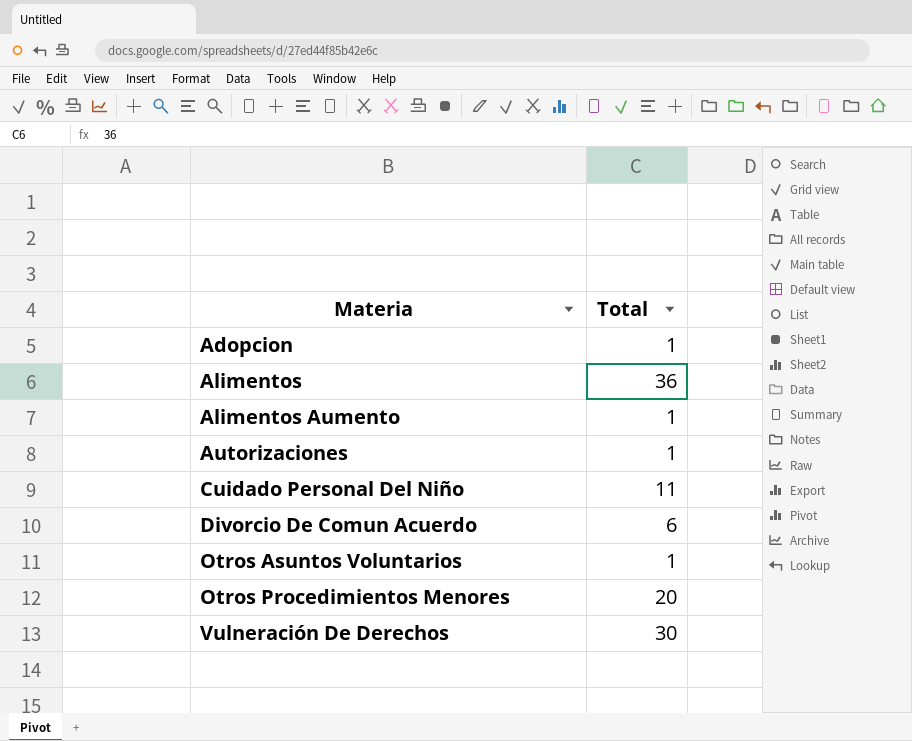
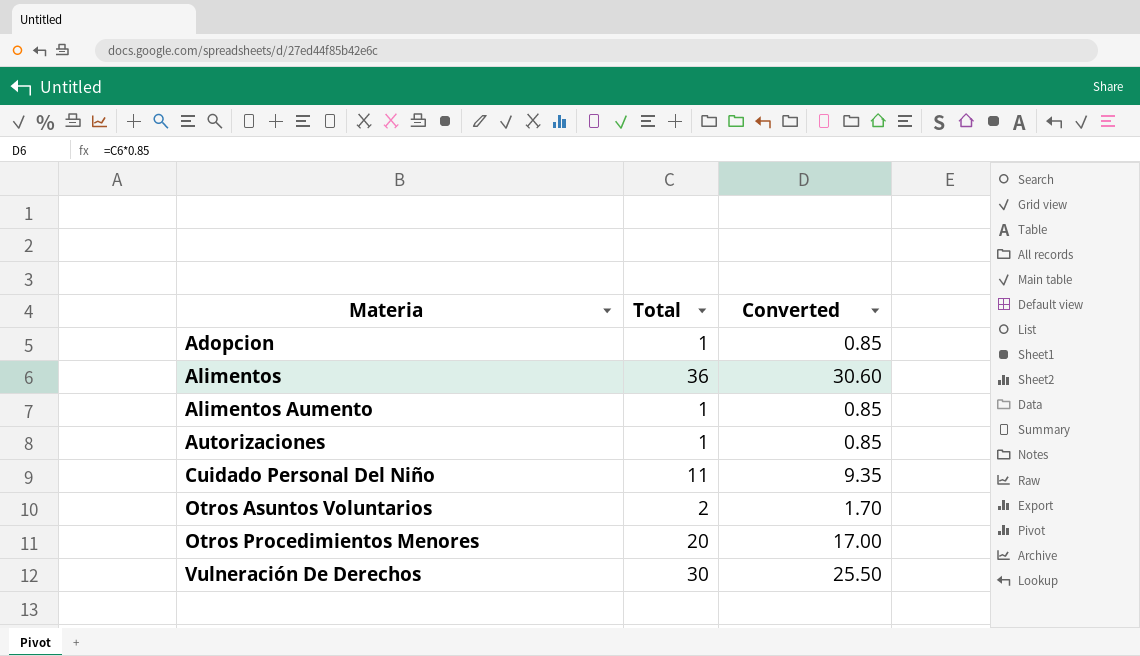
column Converted | formula: none -> [Total] * 0.85
row Divorcio De Comun Acuerdo: 6 -> none
Otros Asuntos Voluntarios | Total: 1 -> 2

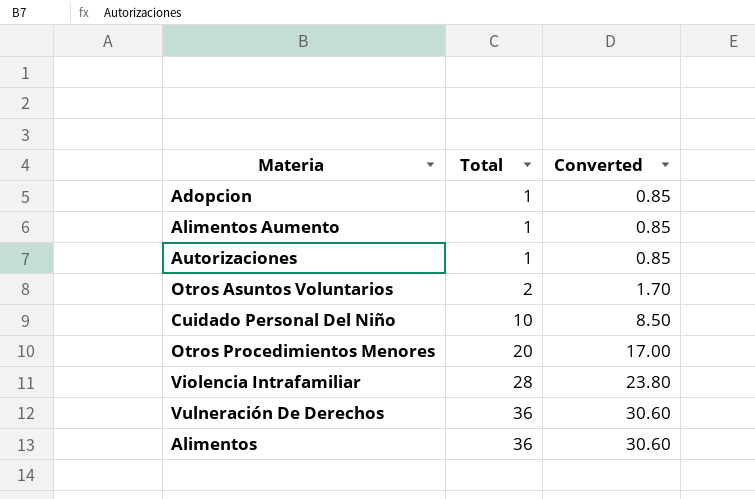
row order: Materia ascending -> Total ascending
Cuidado Personal Del Niño | Total: 11 -> 10
Cuidado Personal Del Niño | Converted: 9.35 -> 8.50
row Violencia Intrafamiliar: none -> 28 | 23.80
Vulneración De Derechos | Total: 30 -> 36
Vulneración De Derechos | Converted: 25.50 -> 30.60

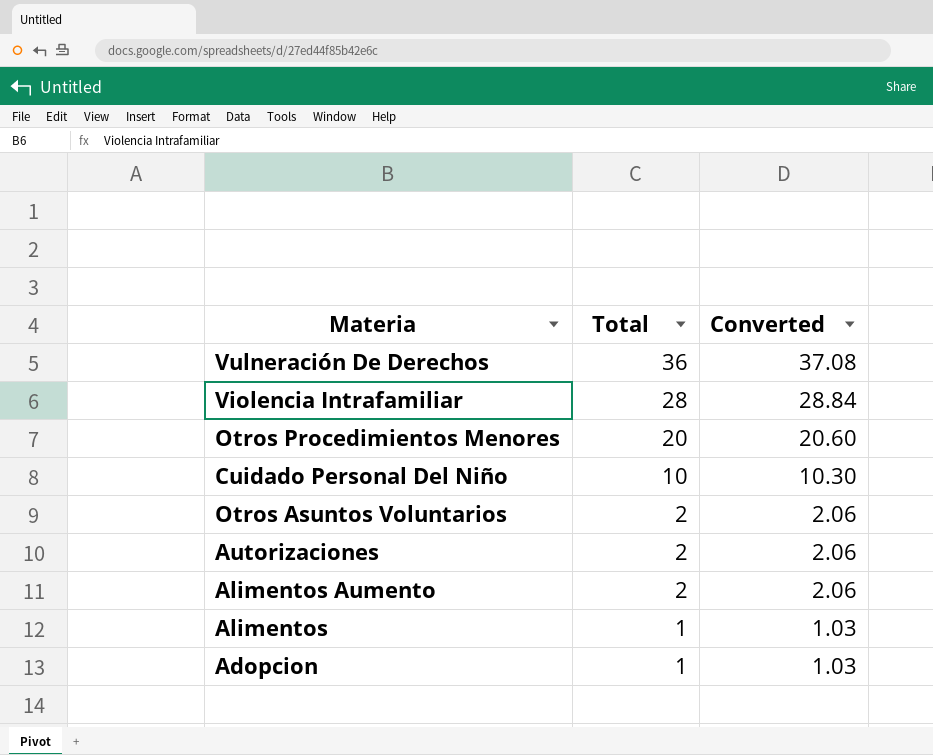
row order: Total ascending -> Total descending
column Converted | formula: [Total] * 0.85 -> [Total] * 1.03
Autorizaciones | Total: 1 -> 2
Alimentos Aumento | Total: 1 -> 2
Alimentos | Total: 36 -> 1

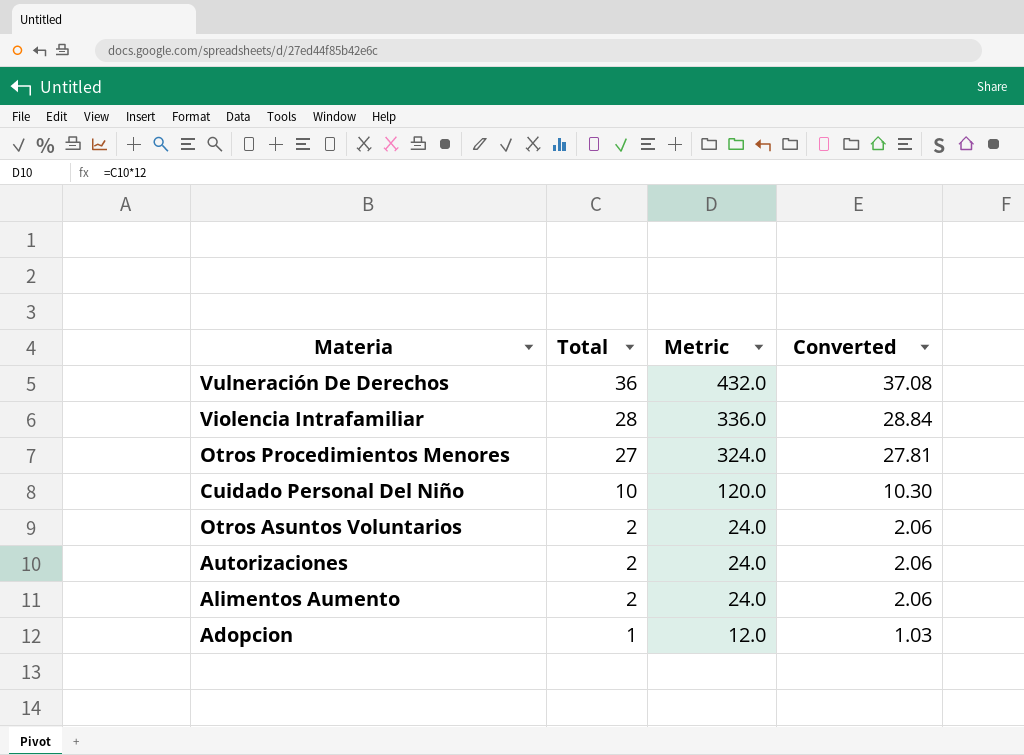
column Metric | formula: none -> [Total] * 12
row Alimentos: 1 | 1.03 -> none
Otros Procedimientos Menores | Total: 20 -> 27
Otros Procedimientos Menores | Converted: 20.60 -> 27.81

